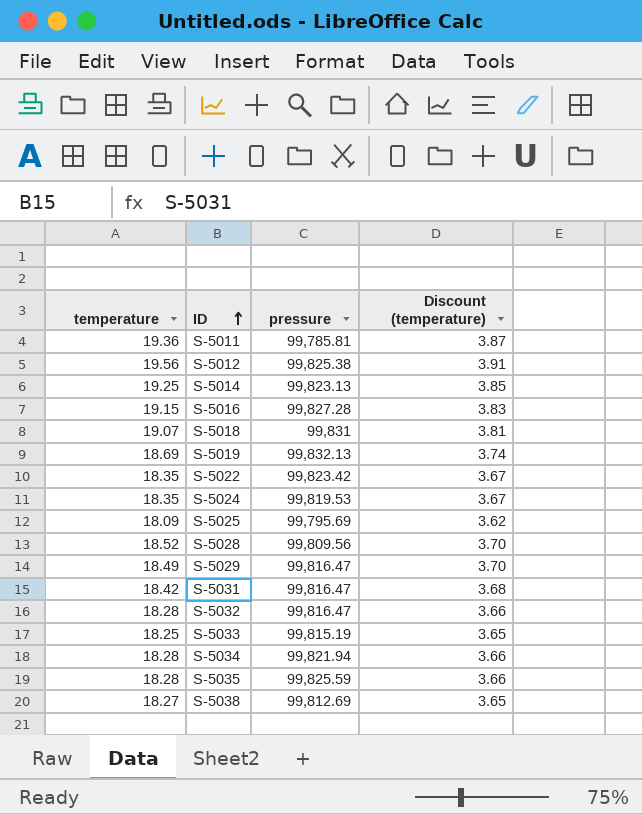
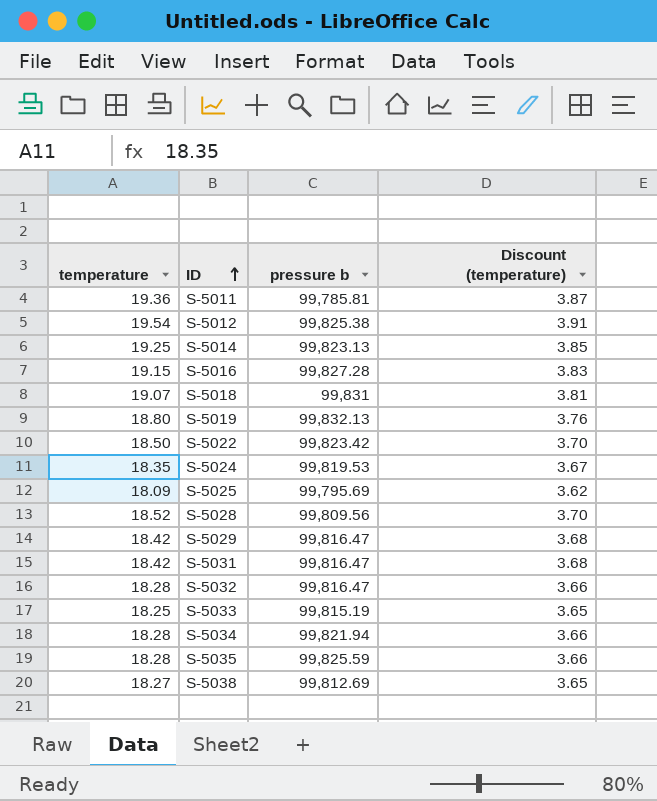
column name: pressure -> pressure b
S-5012 | temperature: 19.56 -> 19.54
S-5019 | temperature: 18.69 -> 18.80
S-5019 | Discount (temperature): 3.74 -> 3.76
S-5022 | temperature: 18.35 -> 18.50
S-5022 | Discount (temperature): 3.67 -> 3.70
S-5029 | temperature: 18.49 -> 18.42
S-5029 | Discount (temperature): 3.70 -> 3.68

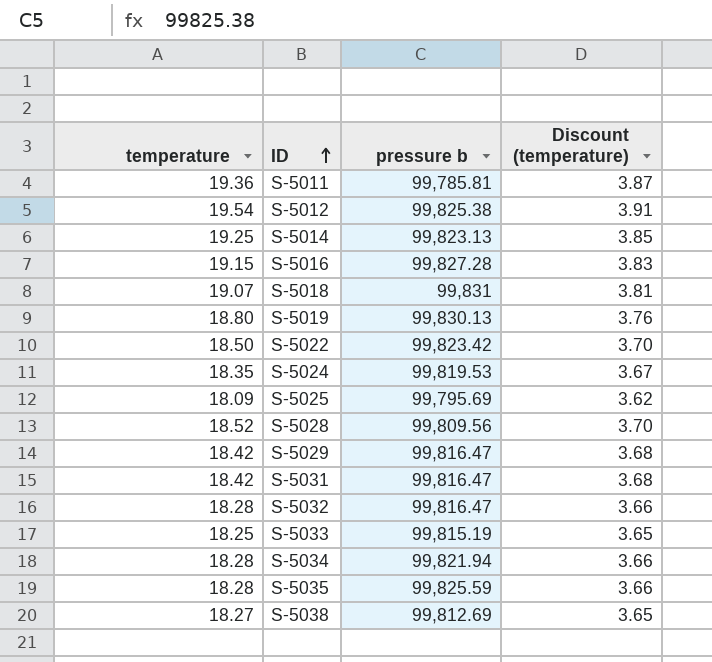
S-5019 | pressure b: 99,832.13 -> 99,830.13

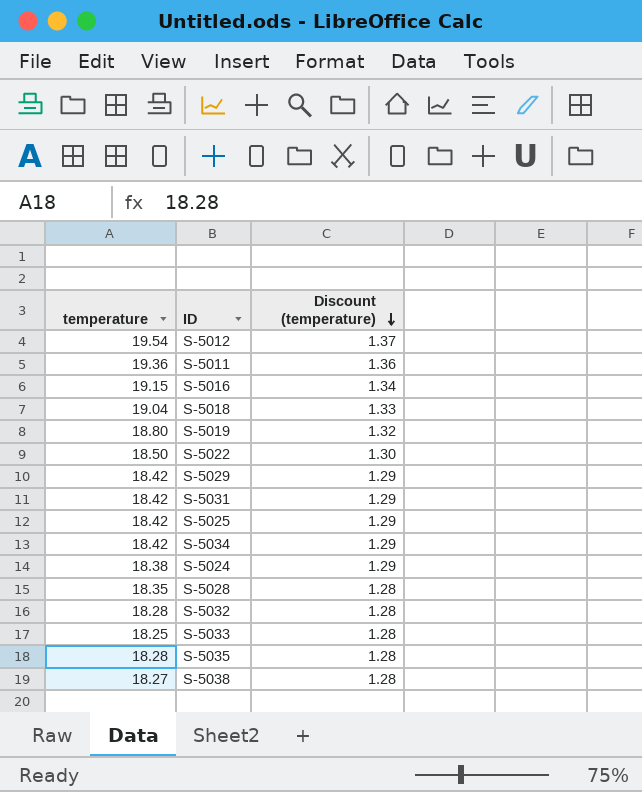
row order: ID ascending -> Discount (temperature) descending
column pressure b | position: 3 -> none
column Discount (temperature) | formula: [temperature] * 0.2 -> [temperature] * 0.07
row S-5014: 19.25 | 99,823.13 | 3.85 -> none
S-5018 | temperature: 19.07 -> 19.04
S-5025 | temperature: 18.09 -> 18.42
S-5034 | temperature: 18.28 -> 18.42
S-5024 | temperature: 18.35 -> 18.38
S-5028 | temperature: 18.52 -> 18.35

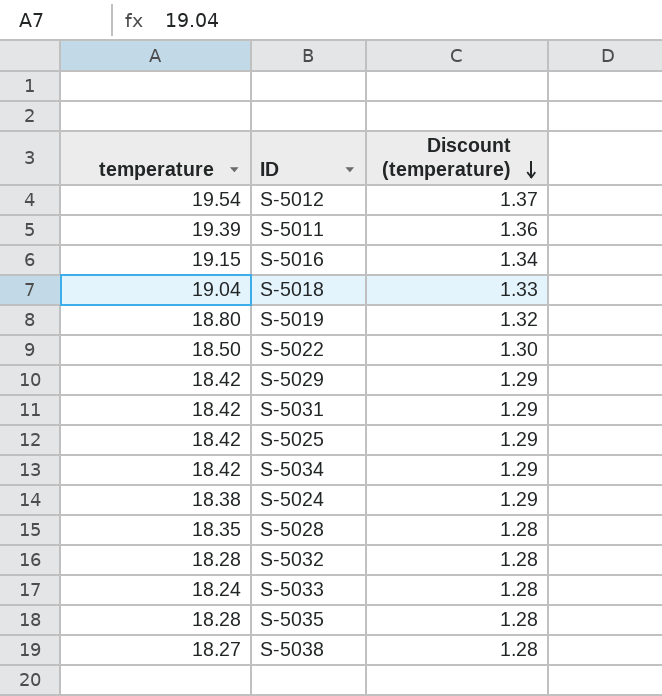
S-5011 | temperature: 19.36 -> 19.39
S-5033 | temperature: 18.25 -> 18.24

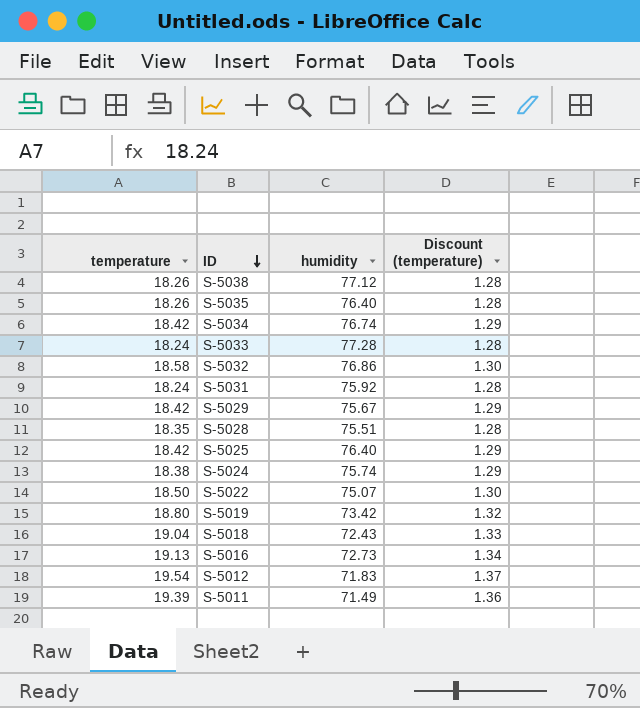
row order: Discount (temperature) descending -> ID descending
column humidity | position: none -> 3
S-5038 | temperature: 18.27 -> 18.26
S-5035 | temperature: 18.28 -> 18.26
S-5032 | temperature: 18.28 -> 18.58
S-5032 | Discount (temperature): 1.28 -> 1.30
S-5031 | temperature: 18.42 -> 18.24
S-5031 | Discount (temperature): 1.29 -> 1.28
S-5016 | temperature: 19.15 -> 19.13

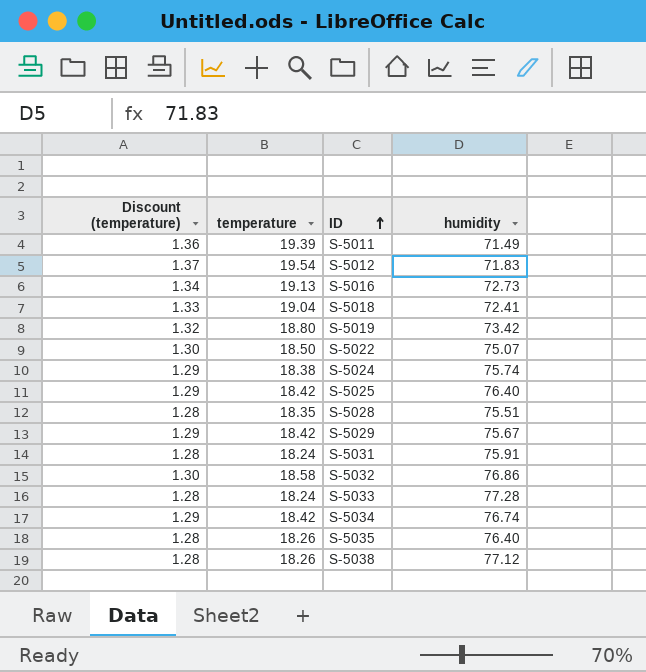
row order: ID descending -> ID ascending
column Discount (temperature) | position: 4 -> 1
S-5018 | humidity: 72.43 -> 72.41
S-5031 | humidity: 75.92 -> 75.91

